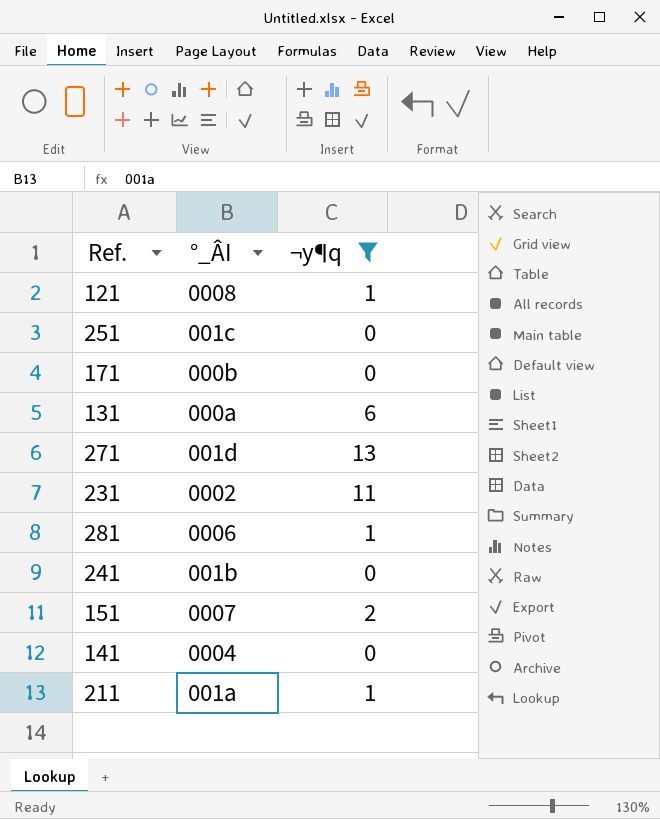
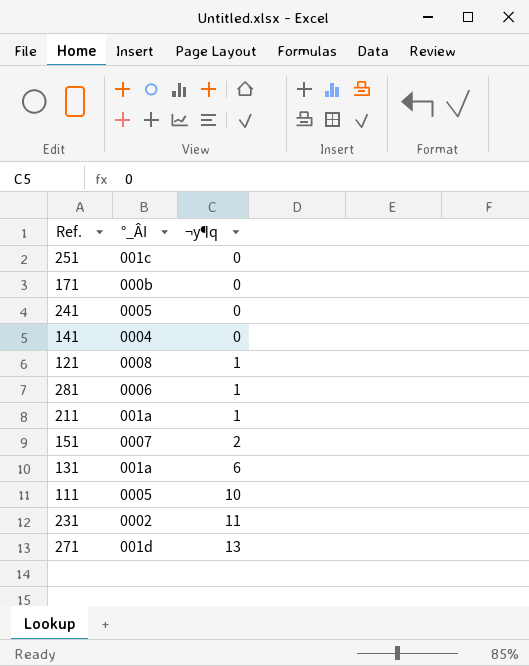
filter: ¬y¶q != 10 -> none
row order: none -> ¬y¶q ascending
241 | °_ÂI: 001b -> 0005
131 | °_ÂI: 000a -> 001a

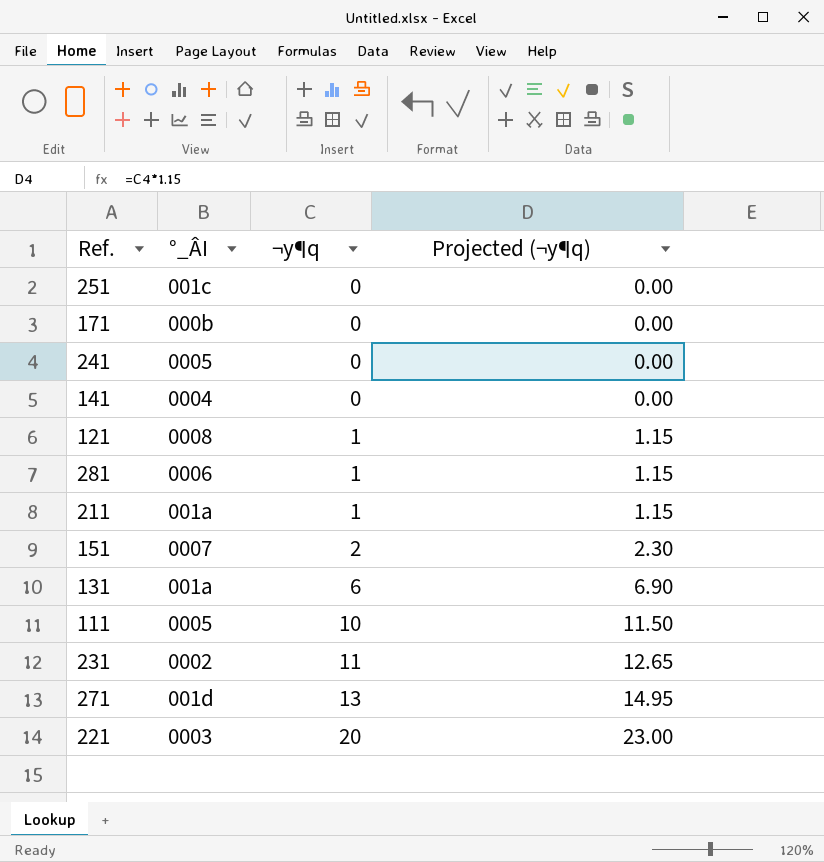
column Projected (¬y¶q) | formula: none -> [¬y¶q] * 1.15
row 221: none -> 0003 | 20 | 23.00

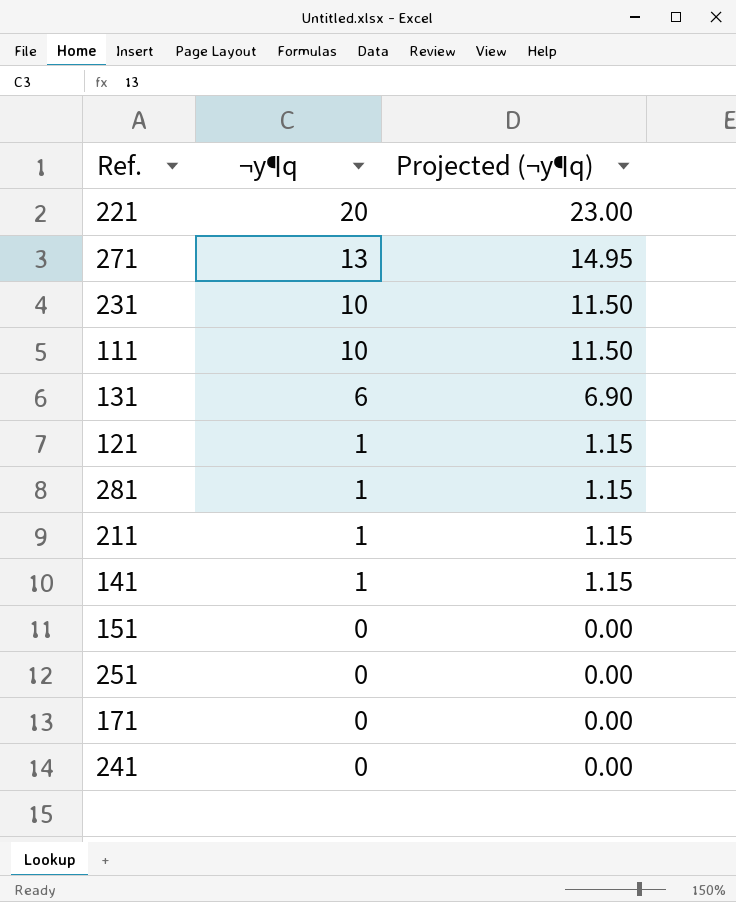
row order: ¬y¶q ascending -> ¬y¶q descending
column °_ÂI | position: 2 -> none
231 | ¬y¶q: 11 -> 10
231 | Projected (¬y¶q): 12.65 -> 11.50
141 | ¬y¶q: 0 -> 1
141 | Projected (¬y¶q): 0.00 -> 1.15
151 | ¬y¶q: 2 -> 0
151 | Projected (¬y¶q): 2.30 -> 0.00

